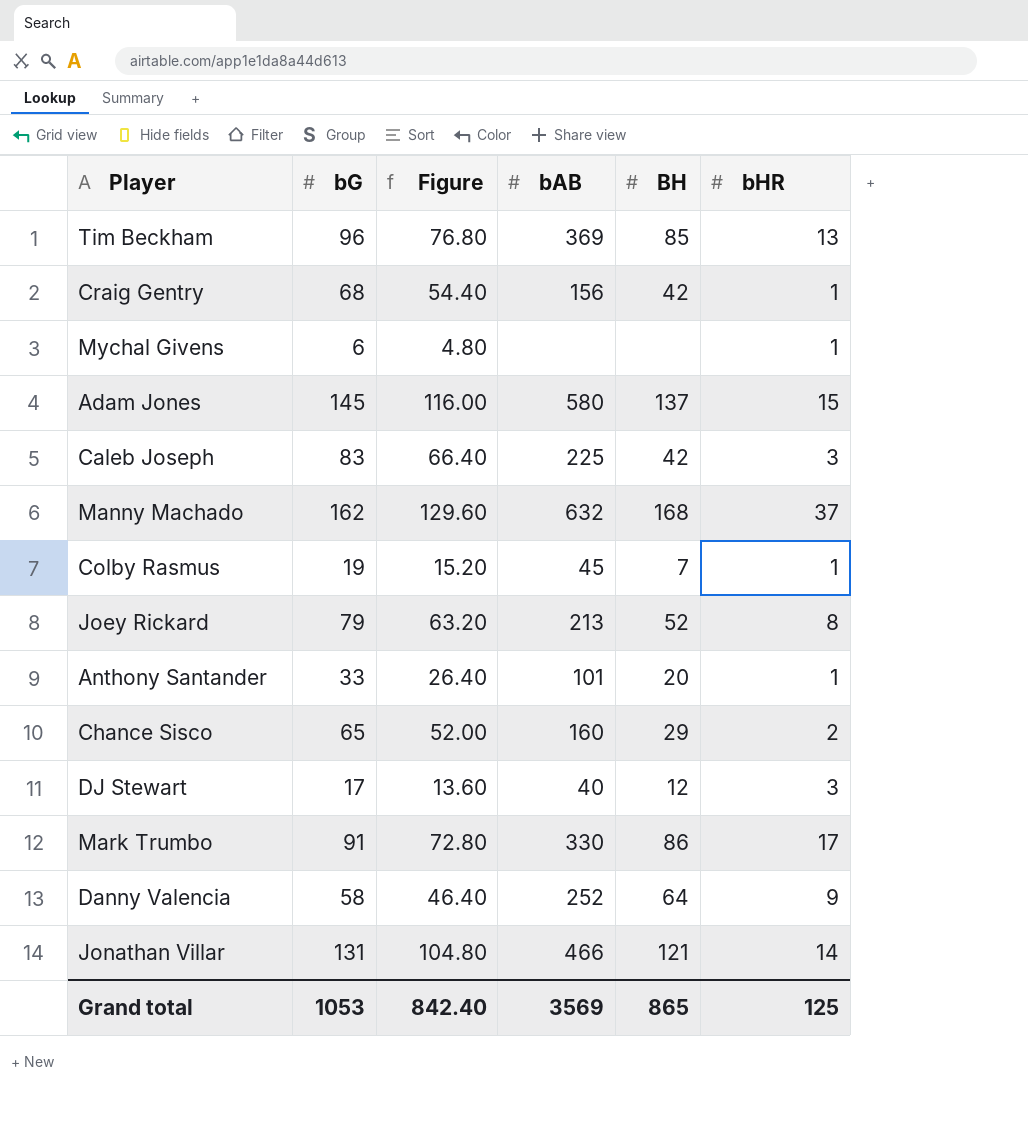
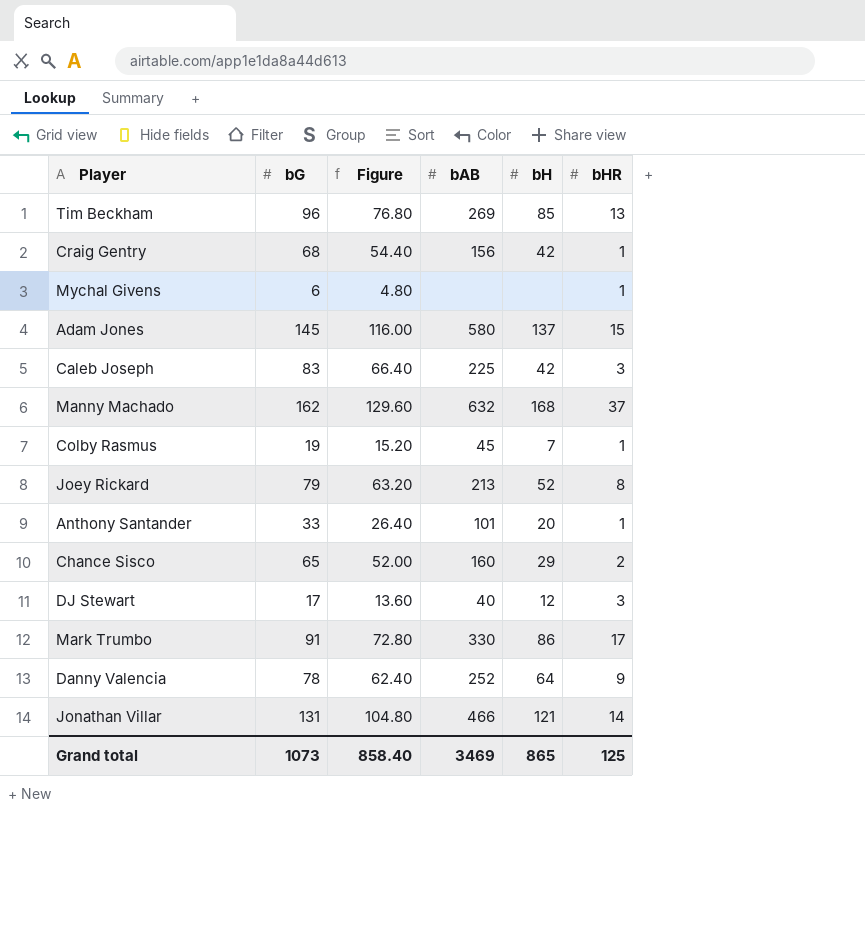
column name: BH -> bH
Tim Beckham | bAB: 369 -> 269
Danny Valencia | bG: 58 -> 78
Danny Valencia | Figure: 46.40 -> 62.40
Grand total | bG: 1053 -> 1073
Grand total | Figure: 842.40 -> 858.40
Grand total | bAB: 3569 -> 3469

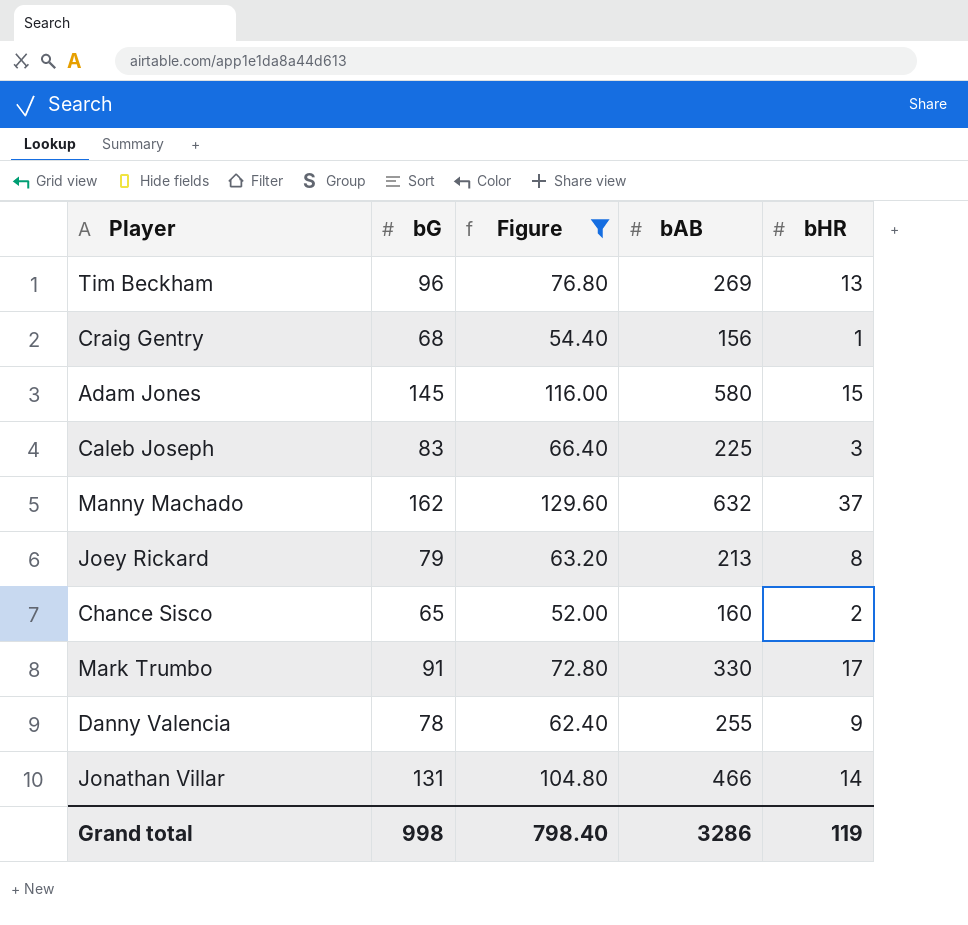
filter: none -> Figure >= 52.00
column bH | position: 5 -> none
Danny Valencia | bAB: 252 -> 255
Grand total | bG: 1073 -> 998
Grand total | Figure: 858.40 -> 798.40
Grand total | bAB: 3469 -> 3286
Grand total | bHR: 125 -> 119

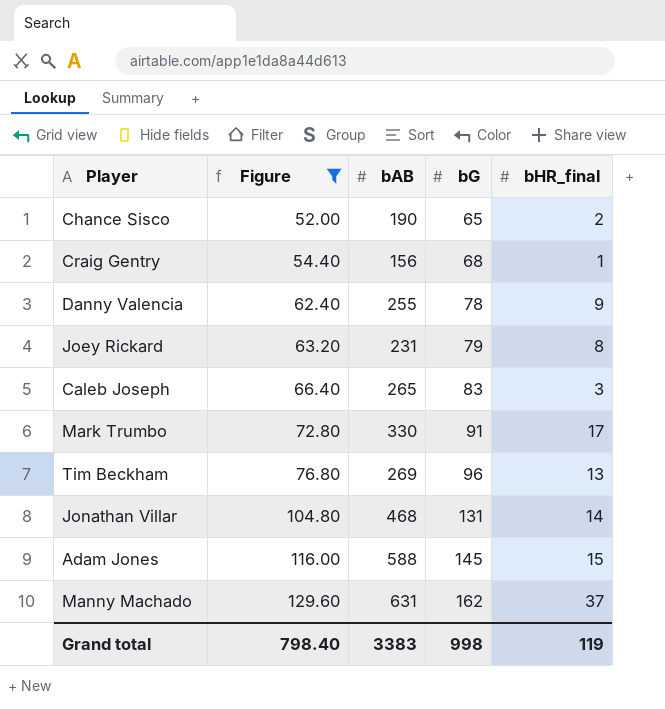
row order: none -> Figure ascending
column bG | position: 2 -> 4
column name: bHR -> bHR_final
Chance Sisco | bAB: 160 -> 190
Joey Rickard | bAB: 213 -> 231
Caleb Joseph | bAB: 225 -> 265
Jonathan Villar | bAB: 466 -> 468
Adam Jones | bAB: 580 -> 588
Manny Machado | bAB: 632 -> 631
Grand total | bAB: 3286 -> 3383

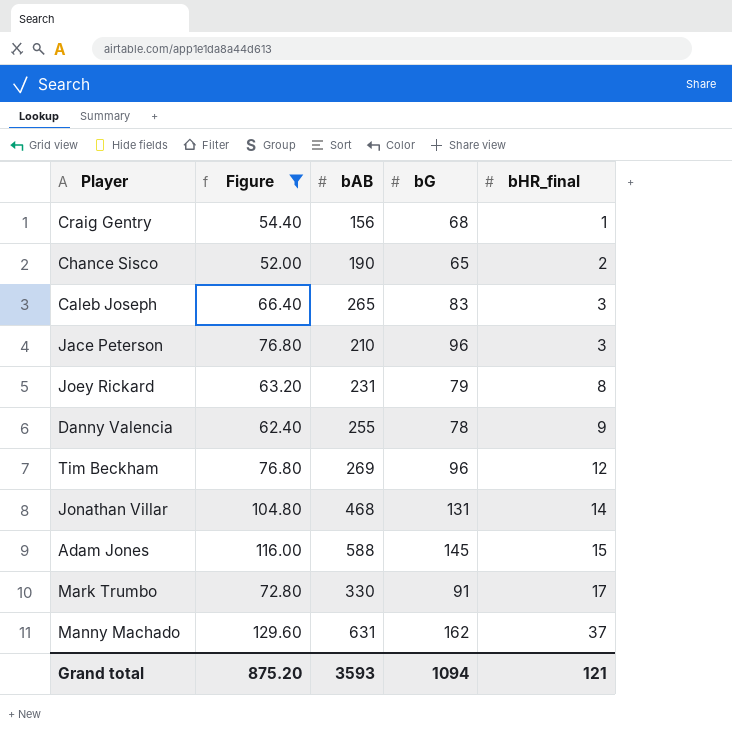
row order: Figure ascending -> bHR_final ascending
row Jace Peterson: none -> 76.80 | 210 | 96 | 3
Tim Beckham | bHR_final: 13 -> 12
Grand total | Figure: 798.40 -> 875.20
Grand total | bAB: 3383 -> 3593
Grand total | bG: 998 -> 1094
Grand total | bHR_final: 119 -> 121

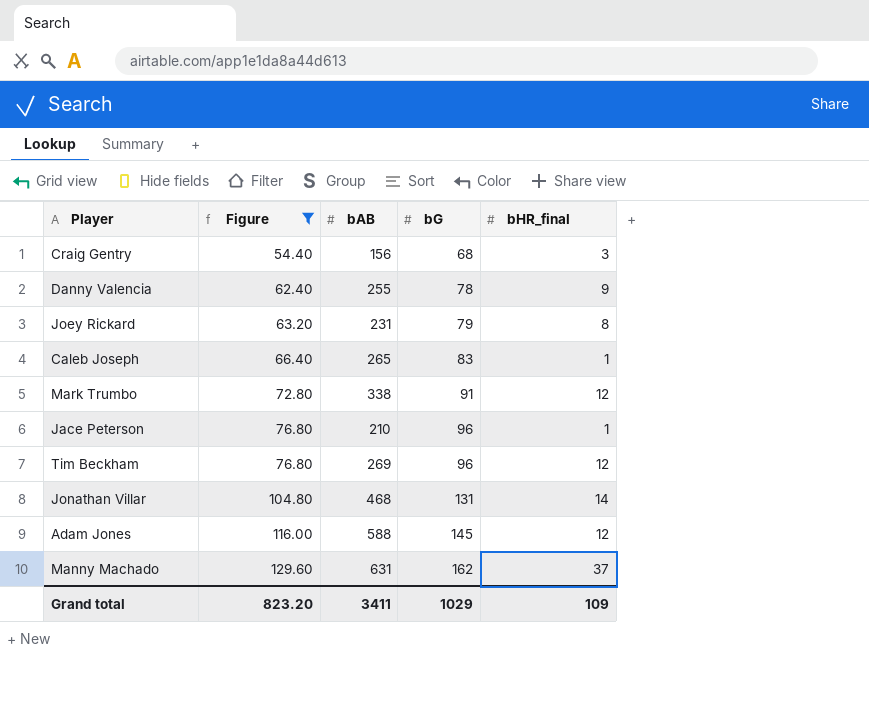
row order: bHR_final ascending -> Figure ascending
row Chance Sisco: 52.00 | 190 | 65 | 2 -> none
Craig Gentry | bHR_final: 1 -> 3
Caleb Joseph | bHR_final: 3 -> 1
Mark Trumbo | bAB: 330 -> 338
Mark Trumbo | bHR_final: 17 -> 12
Jace Peterson | bHR_final: 3 -> 1
Adam Jones | bHR_final: 15 -> 12
Grand total | Figure: 875.20 -> 823.20
Grand total | bAB: 3593 -> 3411
Grand total | bG: 1094 -> 1029
Grand total | bHR_final: 121 -> 109

